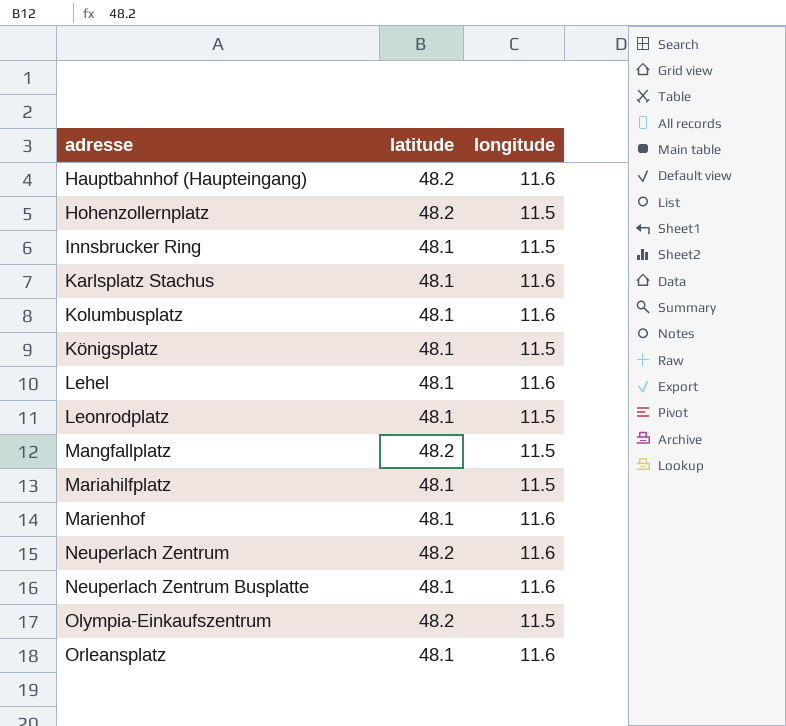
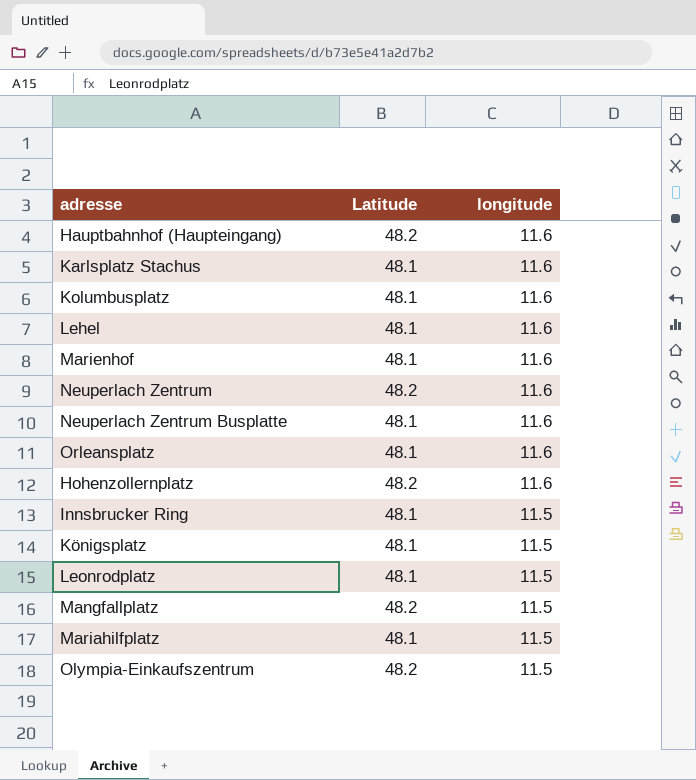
row order: adresse ascending -> longitude descending
column name: latitude -> Latitude
Hohenzollernplatz | longitude: 11.5 -> 11.6

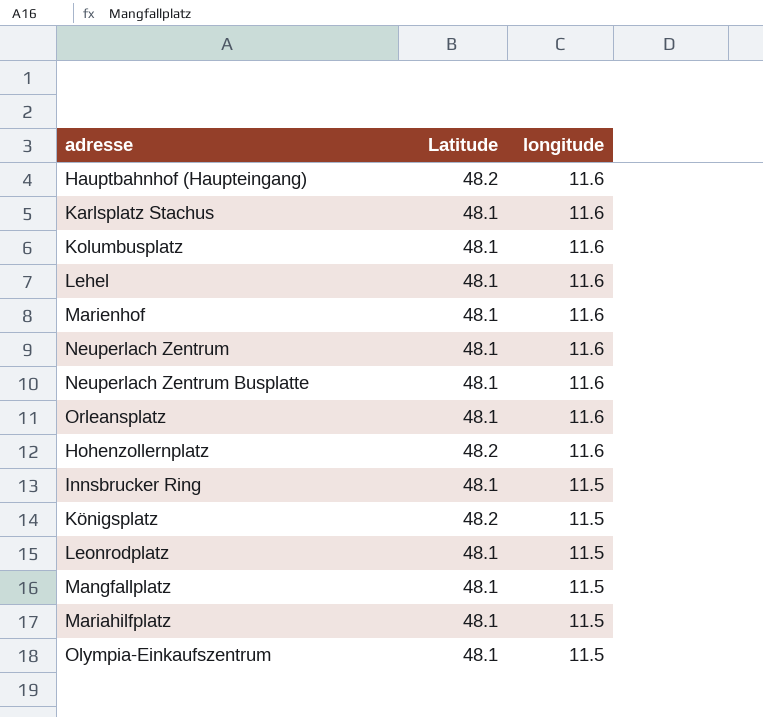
Neuperlach Zentrum | Latitude: 48.2 -> 48.1
Königsplatz | Latitude: 48.1 -> 48.2
Mangfallplatz | Latitude: 48.2 -> 48.1
Olympia-Einkaufszentrum | Latitude: 48.2 -> 48.1

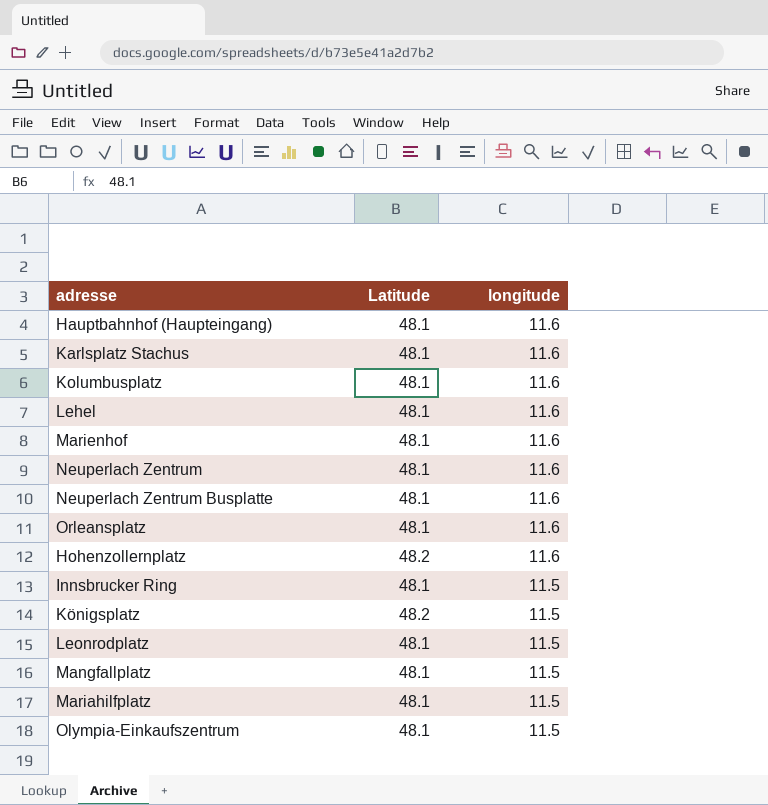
Hauptbahnhof (Haupteingang) | Latitude: 48.2 -> 48.1

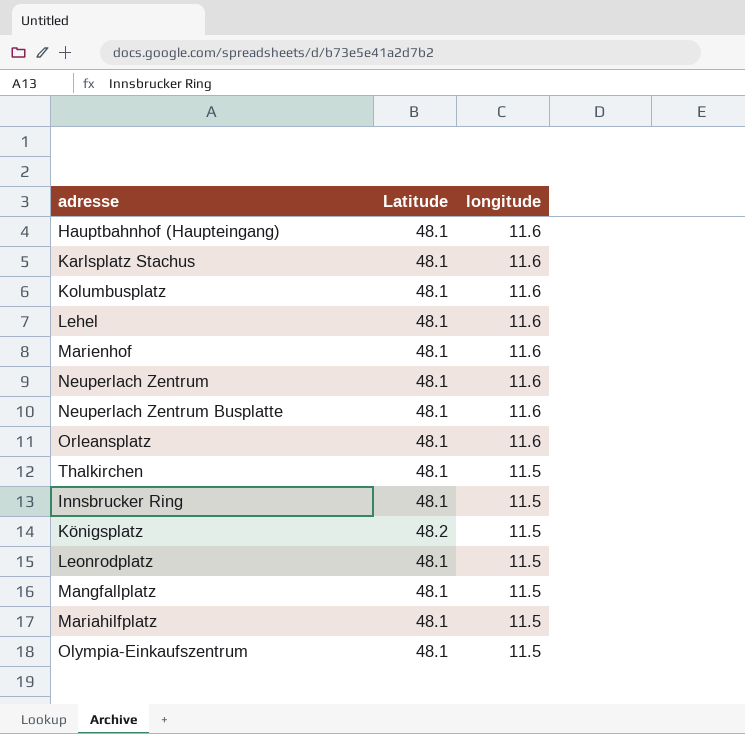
row Hohenzollernplatz: 48.2 | 11.6 -> none
row Thalkirchen: none -> 48.1 | 11.5

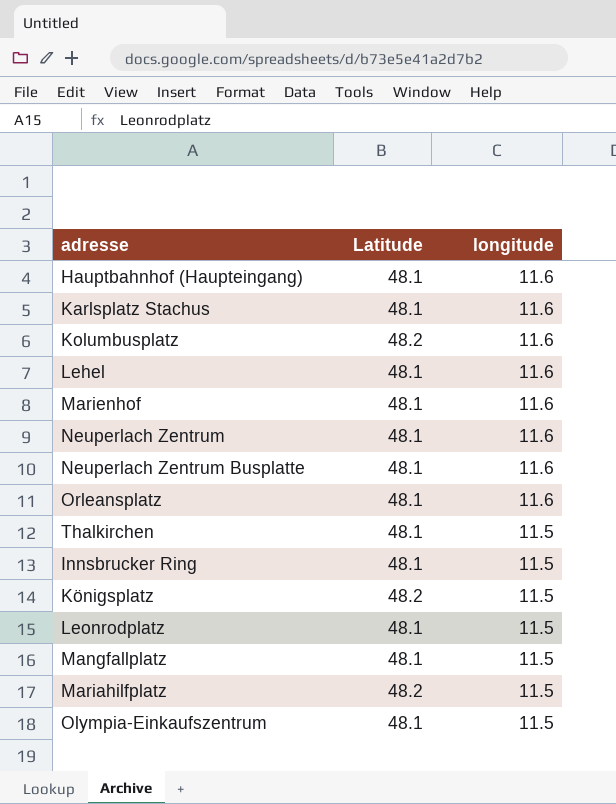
Kolumbusplatz | Latitude: 48.1 -> 48.2
Mariahilfplatz | Latitude: 48.1 -> 48.2

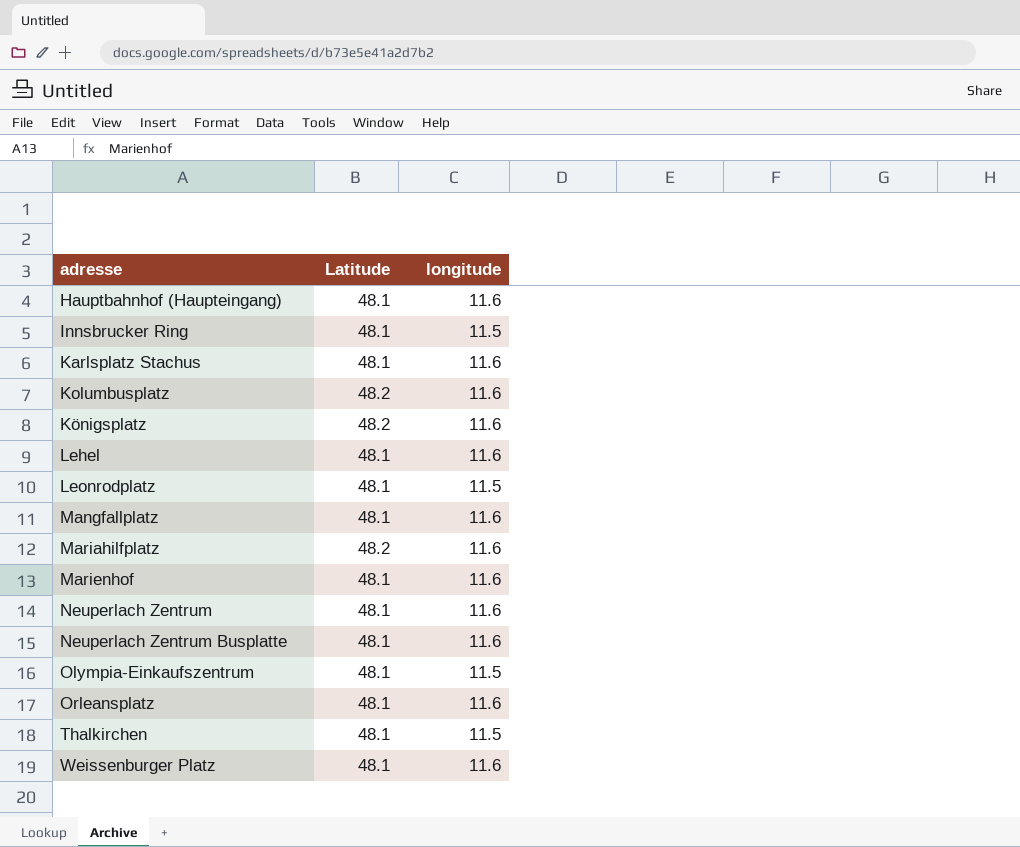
row order: longitude descending -> adresse ascending
Königsplatz | longitude: 11.5 -> 11.6
Mangfallplatz | longitude: 11.5 -> 11.6
Mariahilfplatz | longitude: 11.5 -> 11.6
row Weissenburger Platz: none -> 48.1 | 11.6

